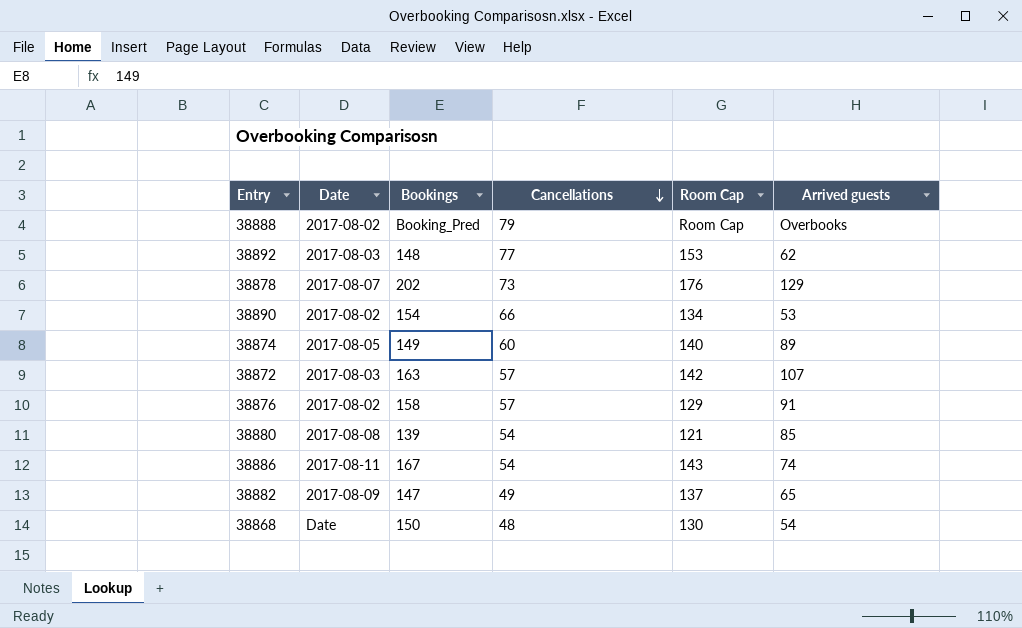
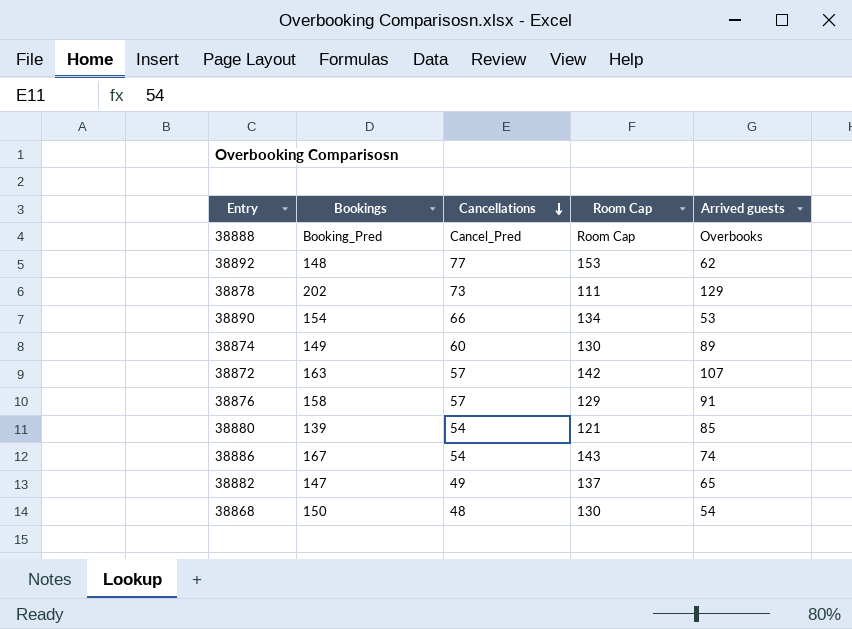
column Date | position: 2 -> none
38888 | Cancellations: 79 -> Cancel_Pred
38878 | Room Cap: 176 -> 111
38874 | Room Cap: 140 -> 130

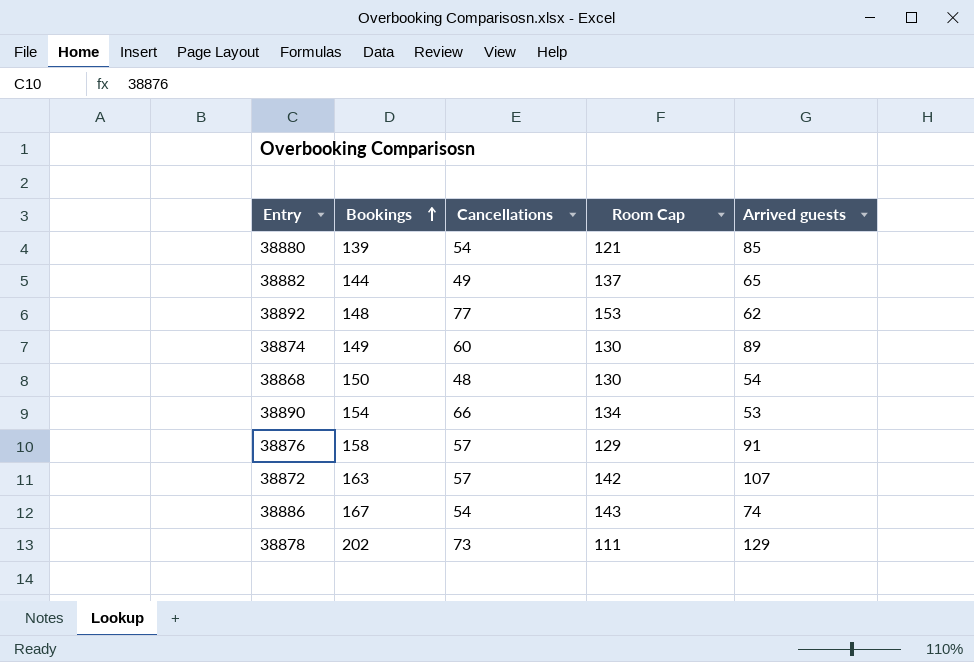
row order: Cancellations descending -> Bookings ascending
row 38888: Booking_Pred | Cancel_Pred | Room Cap | Overbooks -> none
38882 | Bookings: 147 -> 144

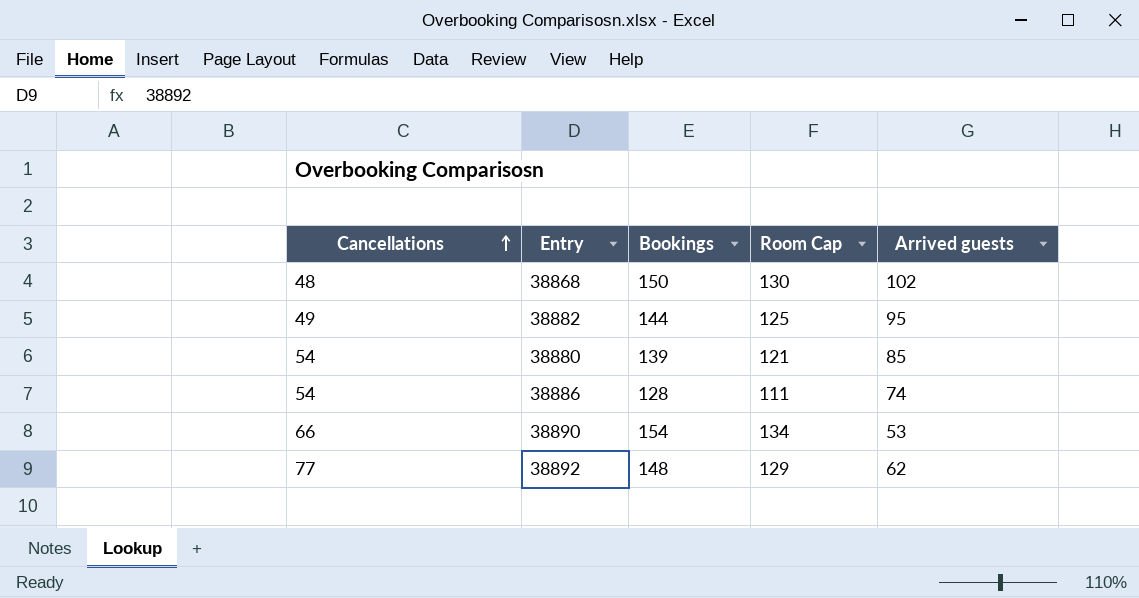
row order: Bookings ascending -> Cancellations ascending
column Cancellations | position: 3 -> 1
row 38874: 149 | 60 | 130 | 89 -> none
row 38876: 158 | 57 | 129 | 91 -> none
row 38872: 163 | 57 | 142 | 107 -> none
row 38878: 202 | 73 | 111 | 129 -> none
38868 | Arrived guests: 54 -> 102
38882 | Room Cap: 137 -> 125
38882 | Arrived guests: 65 -> 95
38886 | Bookings: 167 -> 128
38886 | Room Cap: 143 -> 111
38892 | Room Cap: 153 -> 129

